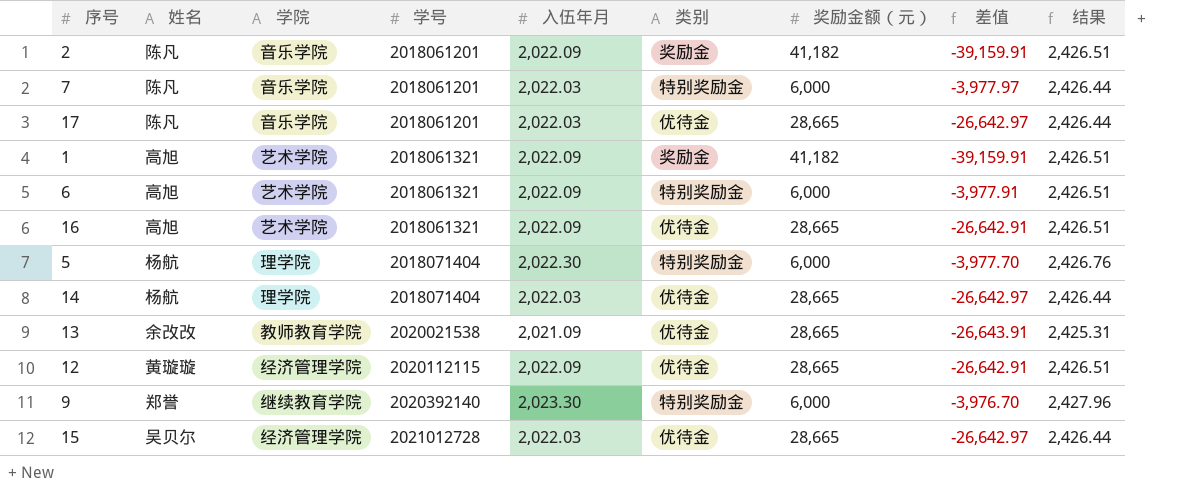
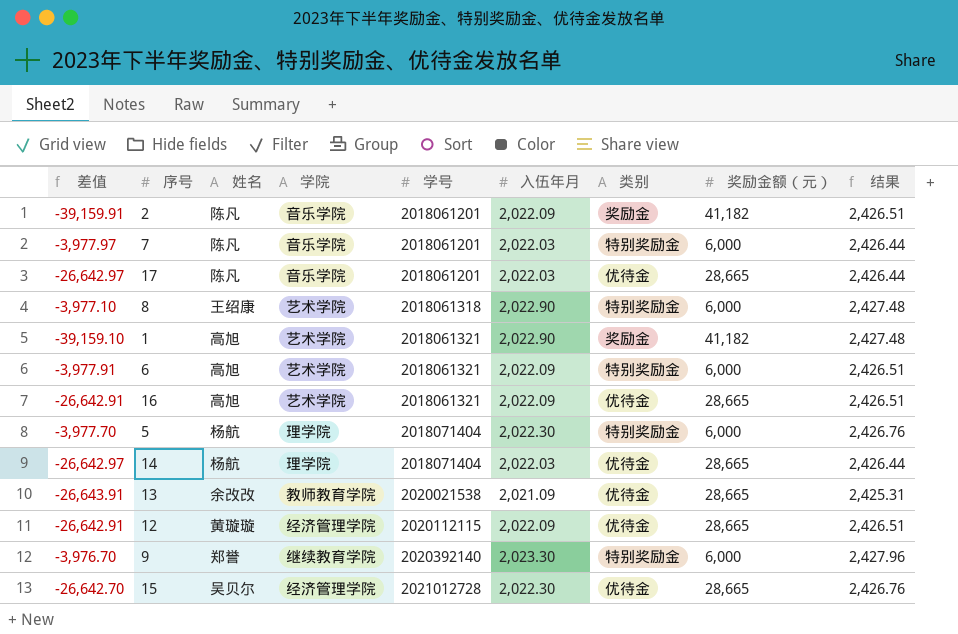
column 差值 | position: 8 -> 1
row 8: none -> -3,977.10 | 王绍康 | 艺术学院 | 2018061318 | 2,022.90 | 特别奖励金 | 6,000 | 2,427.48
1 | 差值: -39,159.91 -> -39,159.10
1 | 入伍年月: 2,022.09 -> 2,022.90
1 | 结果: 2,426.51 -> 2,427.48
15 | 差值: -26,642.97 -> -26,642.70
15 | 入伍年月: 2,022.03 -> 2,022.30
15 | 结果: 2,426.44 -> 2,426.76

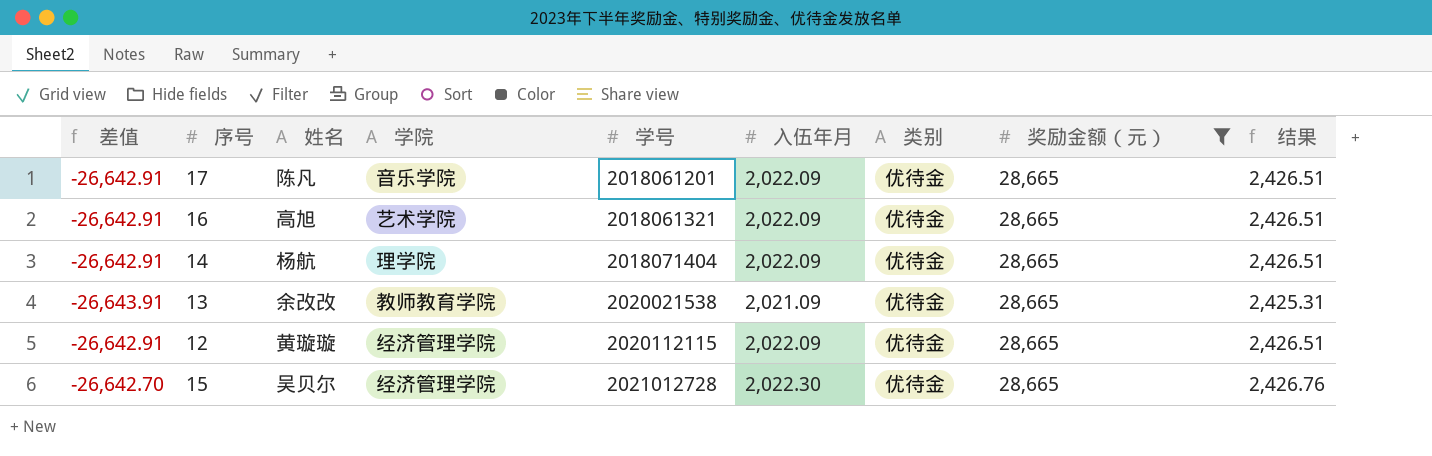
filter: none -> 奖励金额（元） = 28,665
17 | 差值: -26,642.97 -> -26,642.91
17 | 入伍年月: 2,022.03 -> 2,022.09
17 | 结果: 2,426.44 -> 2,426.51
14 | 差值: -26,642.97 -> -26,642.91
14 | 入伍年月: 2,022.03 -> 2,022.09
14 | 结果: 2,426.44 -> 2,426.51

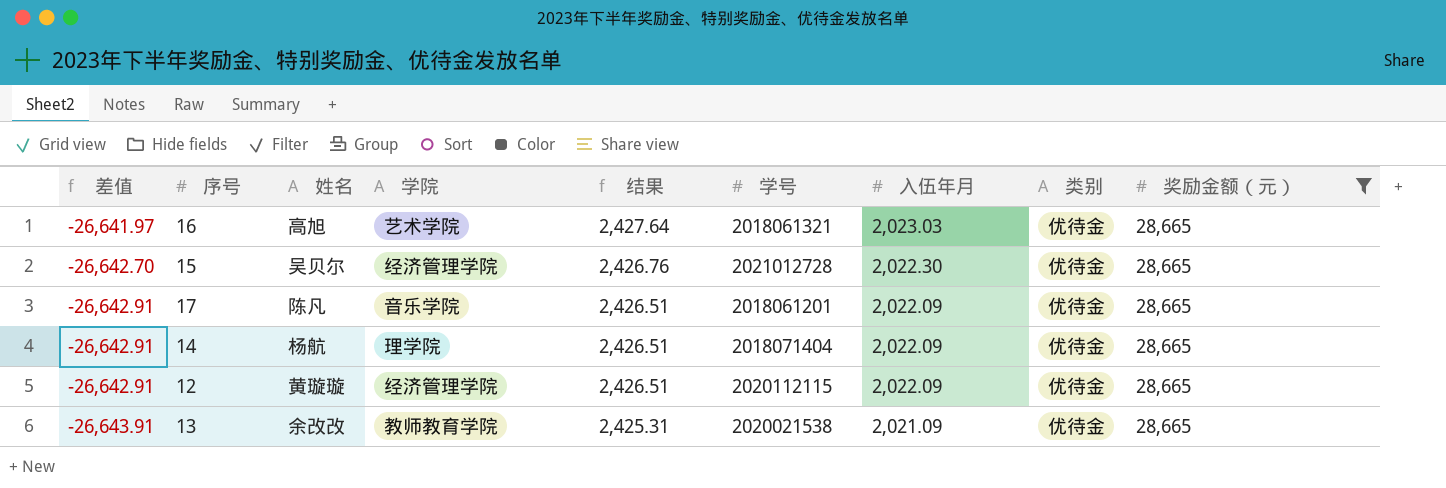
row order: 学号 ascending -> 差值 descending
column 结果 | position: 9 -> 5
16 | 差值: -26,642.91 -> -26,641.97
16 | 结果: 2,426.51 -> 2,427.64
16 | 入伍年月: 2,022.09 -> 2,023.03

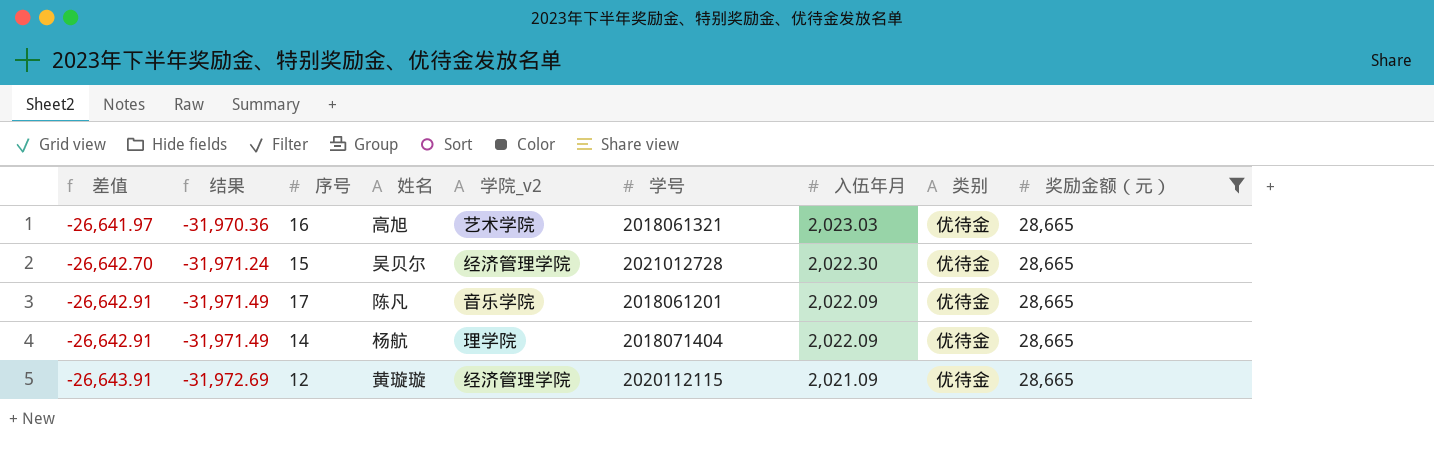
column 结果 | formula: [入伍年月] * 1.2 -> [差值] * 1.2
column 结果 | position: 5 -> 2
column name: 学院 -> 学院_v2
row 13: -26,643.91 | 余改改 | 教师教育学院 | 2,425.31 | 2020021538 | 2,021.09 | 优待金 | 28,665 -> none
12 | 差值: -26,642.91 -> -26,643.91
12 | 入伍年月: 2,022.09 -> 2,021.09

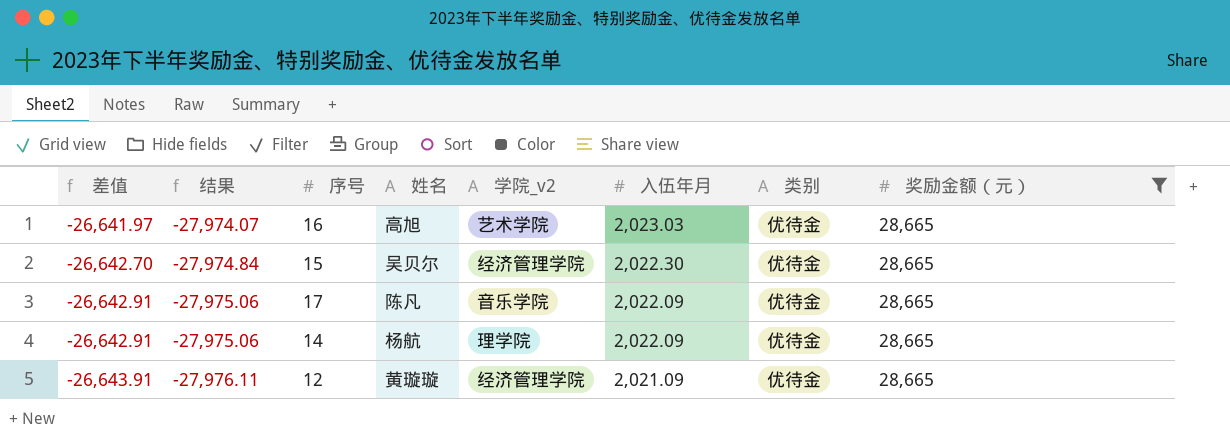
column 学号 | position: 6 -> none
column 结果 | formula: [差值] * 1.2 -> [差值] * 1.05

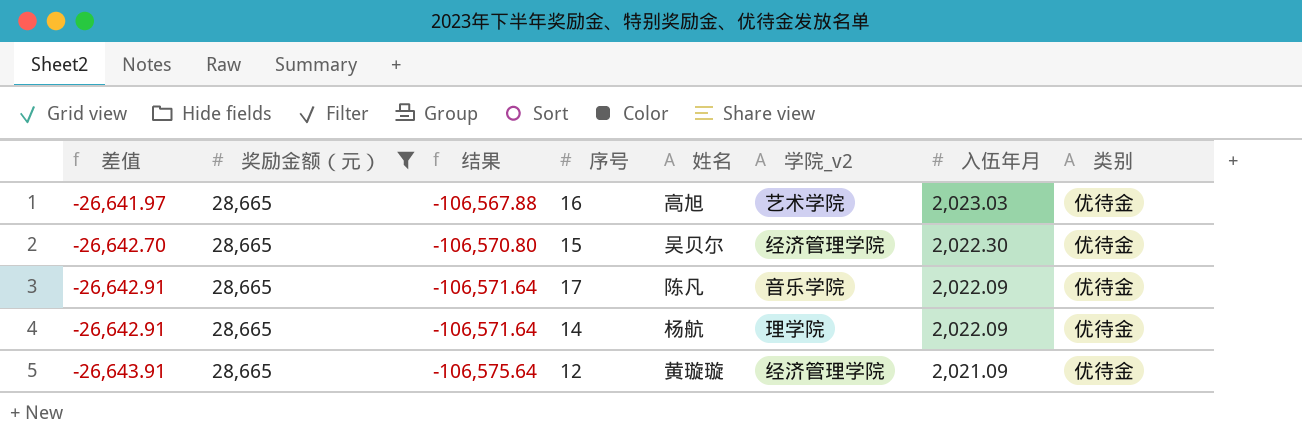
column 奖励金额（元） | position: 8 -> 2
column 结果 | formula: [差值] * 1.05 -> [差值] * 4

